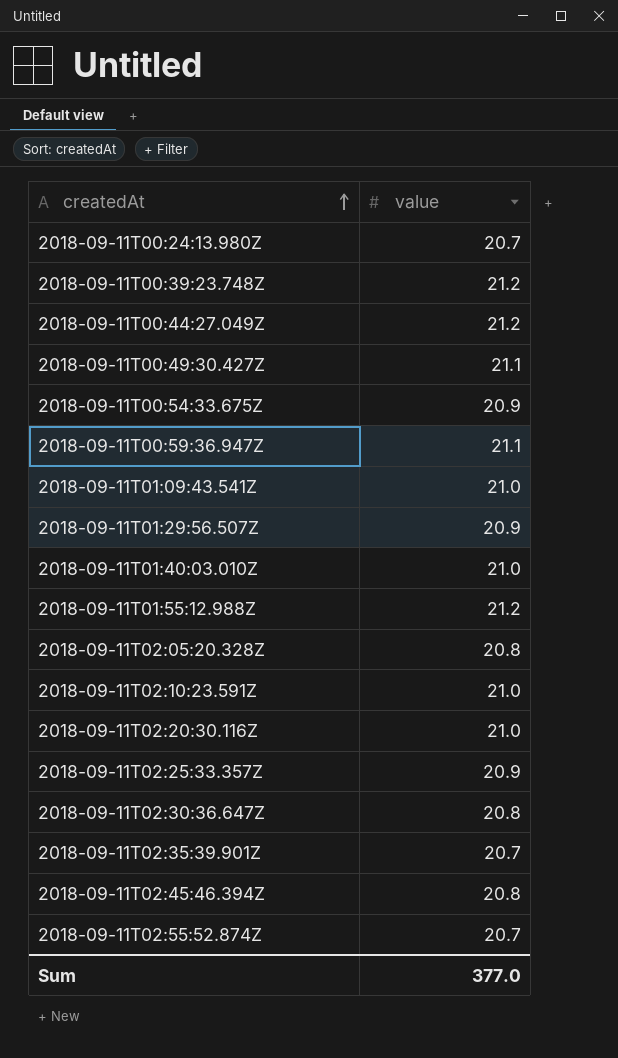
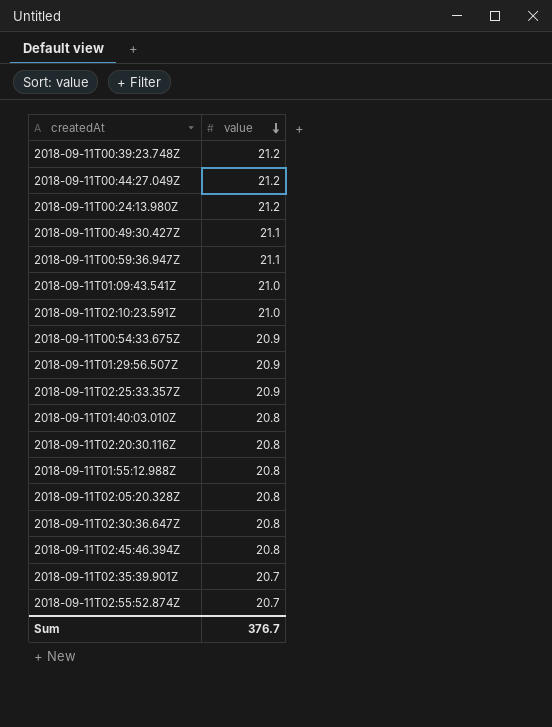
row order: createdAt ascending -> value descending
2018-09-11T00:24:13.980Z | value: 20.7 -> 21.2
2018-09-11T01:40:03.010Z | value: 21.0 -> 20.8
2018-09-11T02:20:30.116Z | value: 21.0 -> 20.8
2018-09-11T01:55:12.988Z | value: 21.2 -> 20.8
Sum | value: 377.0 -> 376.7

